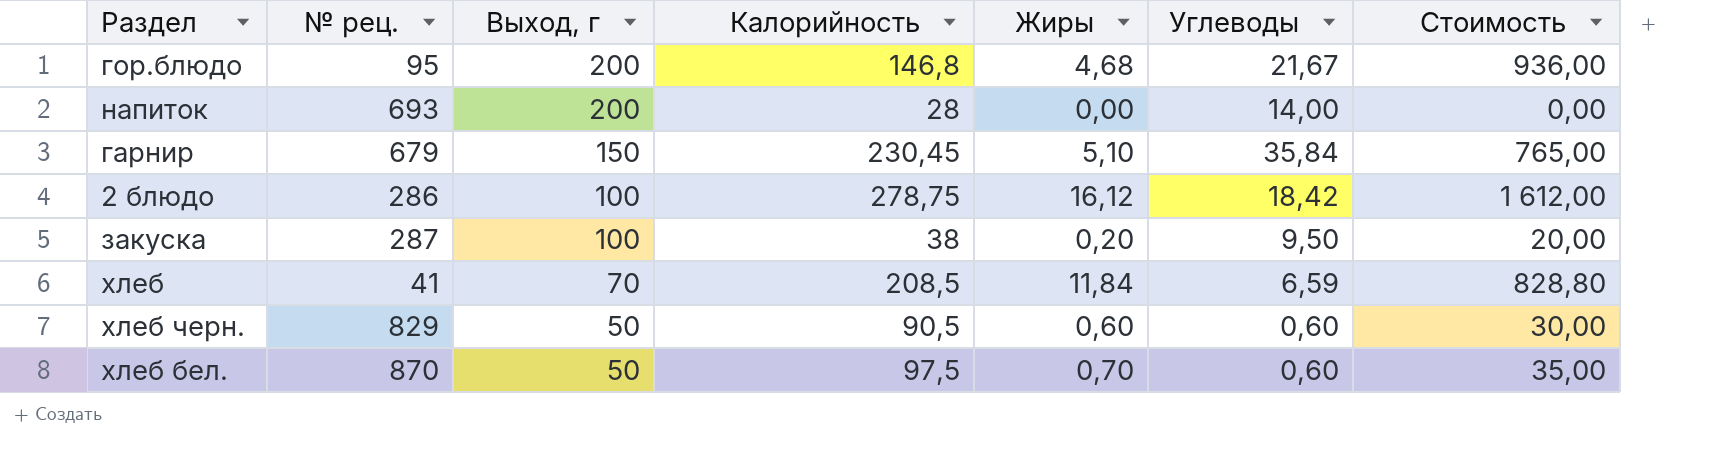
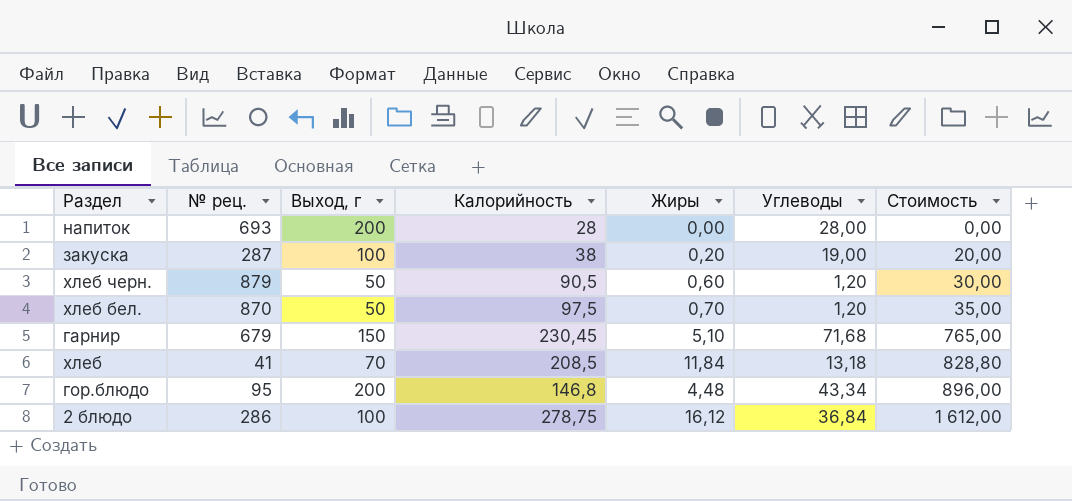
row order: Выход, г descending -> Стоимость ascending
напиток | Углеводы: 14,00 -> 28,00
закуска | Углеводы: 9,50 -> 19,00
хлеб черн. | № рец.: 829 -> 879
хлеб черн. | Углеводы: 0,60 -> 1,20
хлеб бел. | Углеводы: 0,60 -> 1,20
гарнир | Углеводы: 35,84 -> 71,68
хлеб | Углеводы: 6,59 -> 13,18
гор.блюдо | Жиры: 4,68 -> 4,48
гор.блюдо | Углеводы: 21,67 -> 43,34
гор.блюдо | Стоимость: 936,00 -> 896,00
2 блюдо | Углеводы: 18,42 -> 36,84

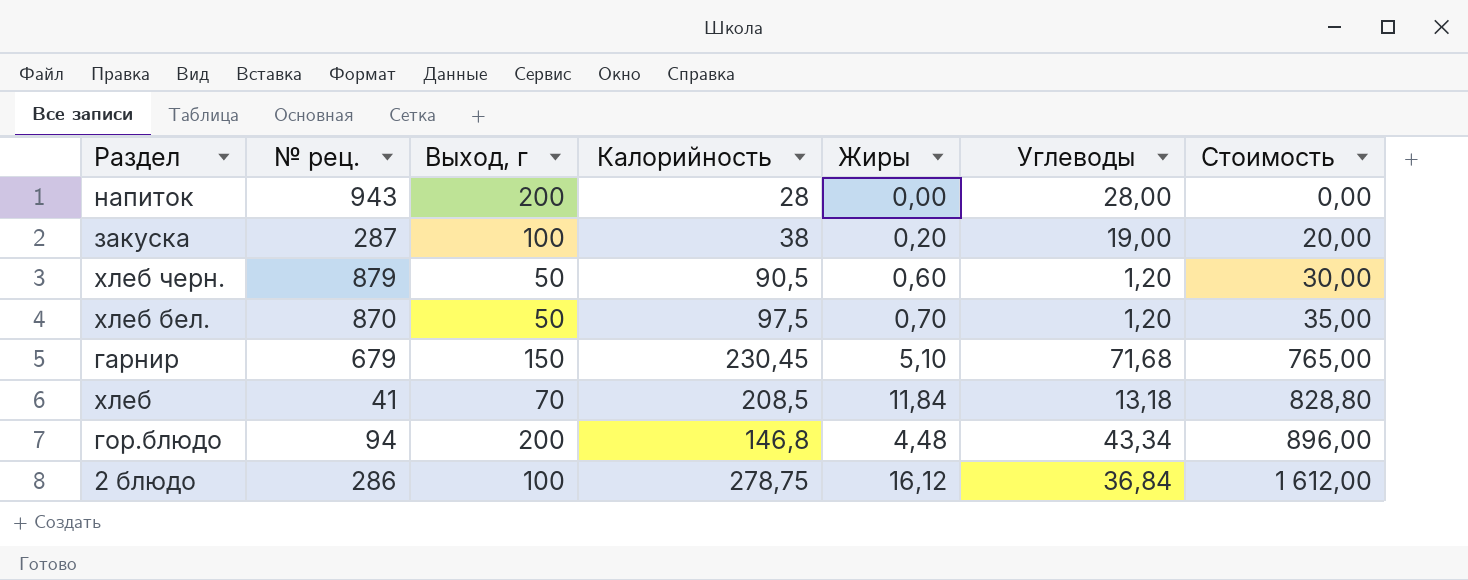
напиток | № рец.: 693 -> 943
гор.блюдо | № рец.: 95 -> 94

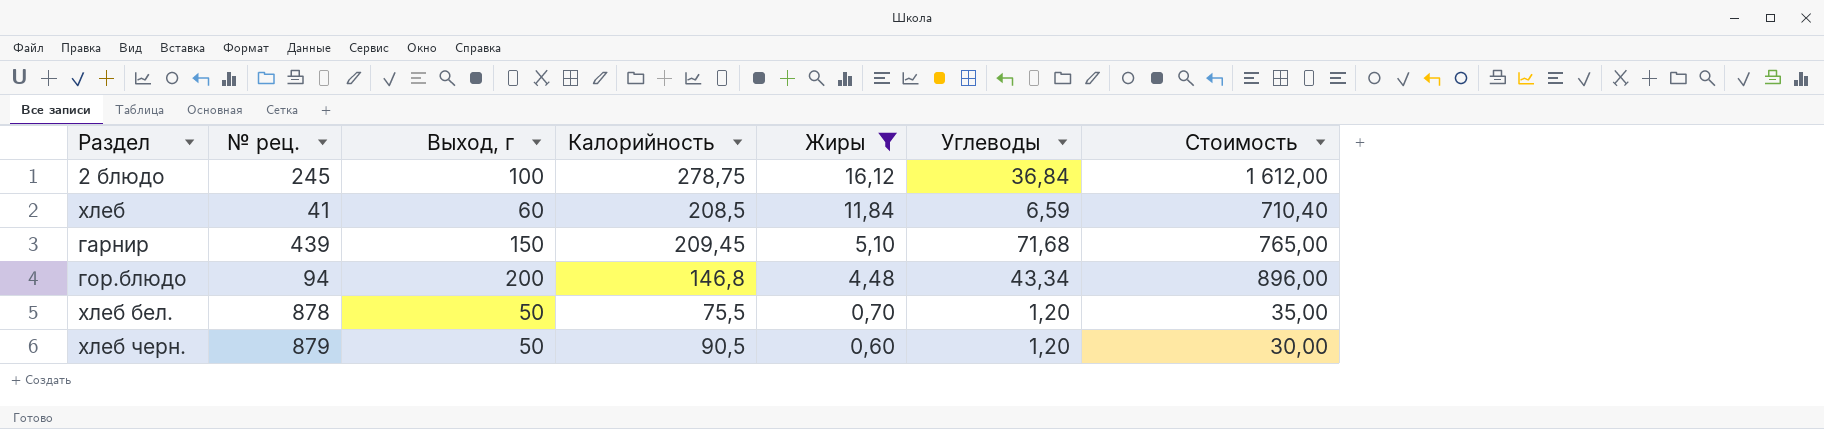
filter: none -> Жиры >= 0,60
row order: Стоимость ascending -> Жиры descending
2 блюдо | № рец.: 286 -> 245
хлеб | Выход, г: 70 -> 60
хлеб | Углеводы: 13,18 -> 6,59
хлеб | Стоимость: 828,80 -> 710,40
гарнир | № рец.: 679 -> 439
гарнир | Калорийность: 230,45 -> 209,45
хлеб бел. | № рец.: 870 -> 878
хлеб бел. | Калорийность: 97,5 -> 75,5

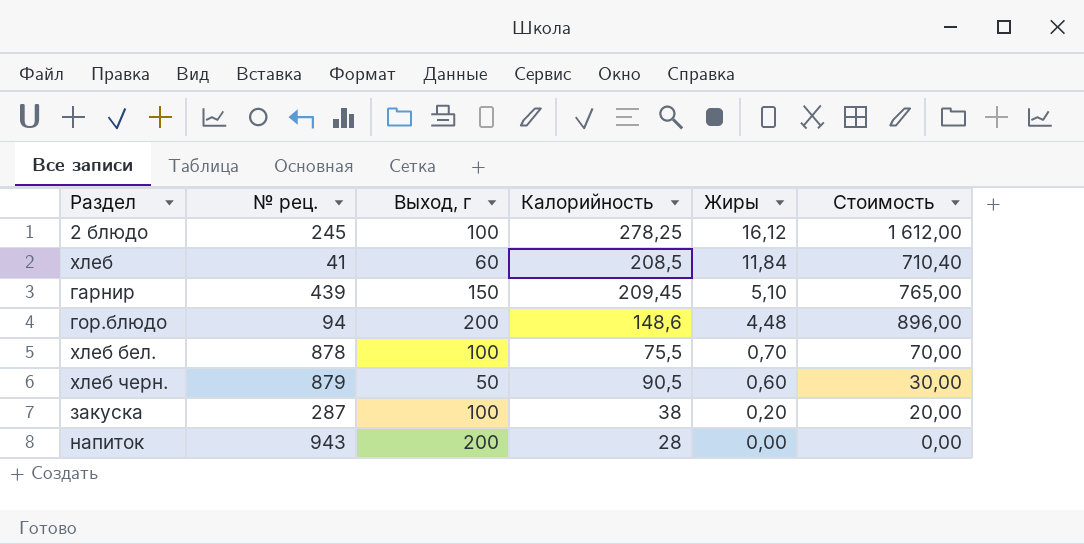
filter: Жиры >= 0,60 -> none
column Углеводы | position: 6 -> none
2 блюдо | Калорийность: 278,75 -> 278,25
гор.блюдо | Калорийность: 146,8 -> 148,6
хлеб бел. | Выход, г: 50 -> 100
хлеб бел. | Стоимость: 35,00 -> 70,00

